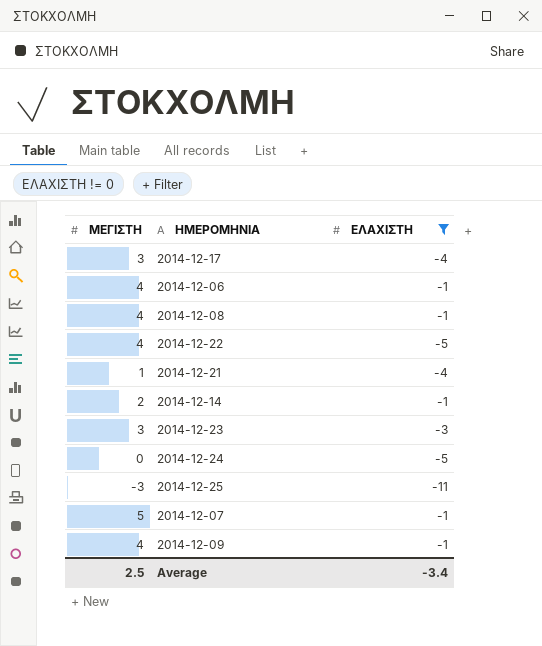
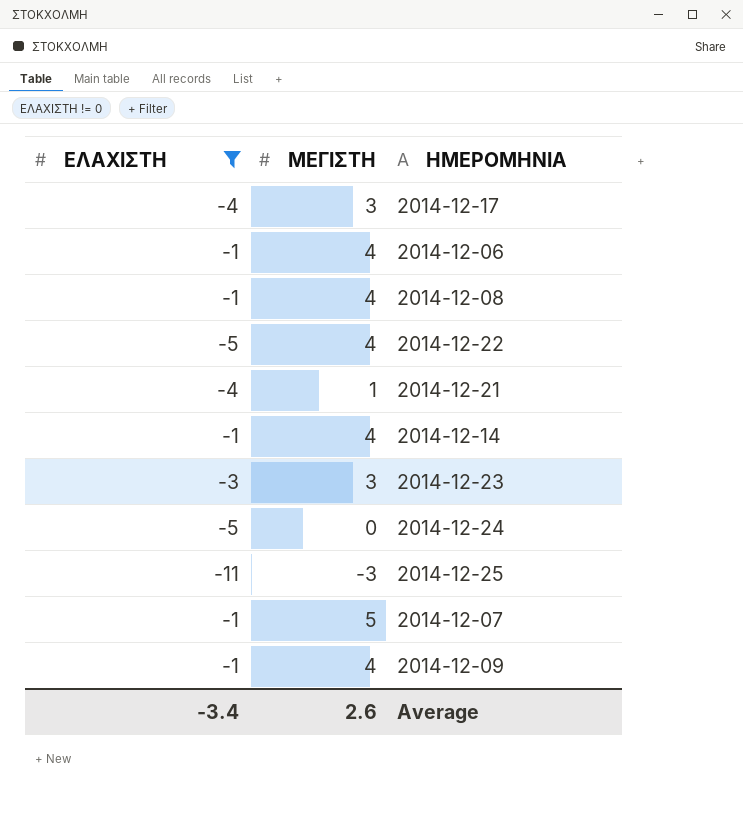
column ΕΛΑΧΙΣΤΗ | position: 3 -> 1
2014-12-14 | ΜΕΓΙΣΤΗ: 2 -> 4
Average | ΜΕΓΙΣΤΗ: 2.5 -> 2.6

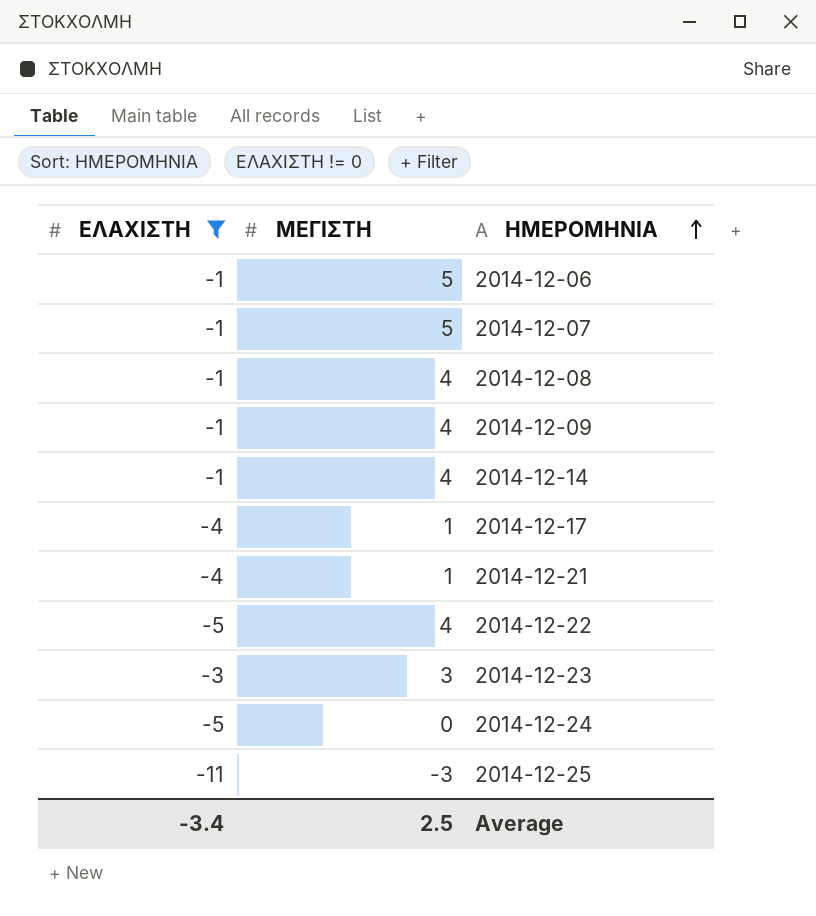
row order: none -> ΗΜΕΡΟΜΗΝΙΑ ascending
2014-12-06 | ΜΕΓΙΣΤΗ: 4 -> 5
2014-12-17 | ΜΕΓΙΣΤΗ: 3 -> 1
Average | ΜΕΓΙΣΤΗ: 2.6 -> 2.5

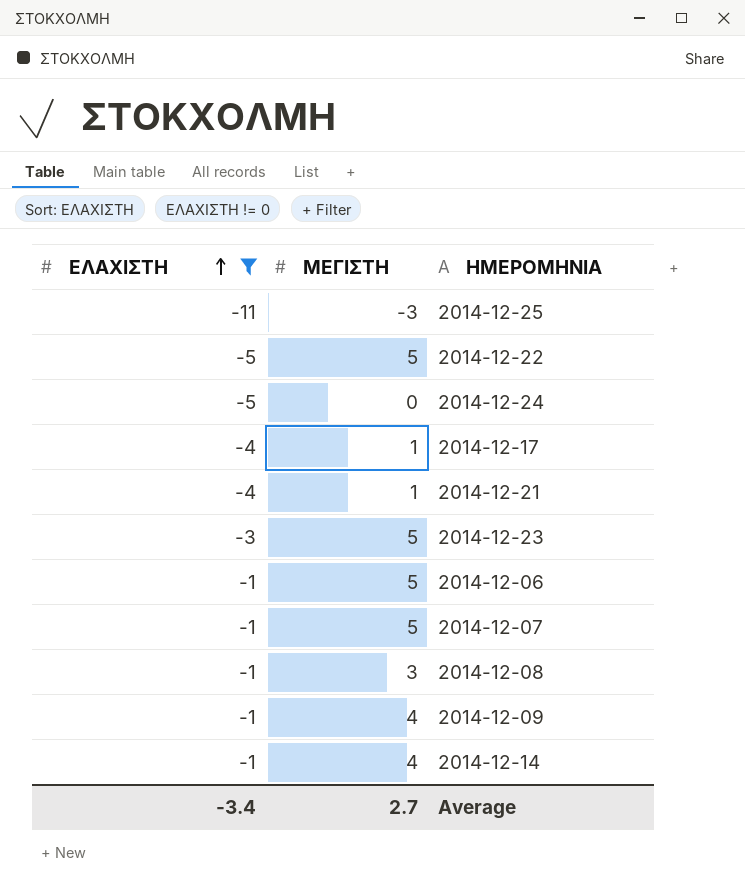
row order: ΗΜΕΡΟΜΗΝΙΑ ascending -> ΕΛΑΧΙΣΤΗ ascending
2014-12-22 | ΜΕΓΙΣΤΗ: 4 -> 5
2014-12-23 | ΜΕΓΙΣΤΗ: 3 -> 5
2014-12-08 | ΜΕΓΙΣΤΗ: 4 -> 3
Average | ΜΕΓΙΣΤΗ: 2.5 -> 2.7

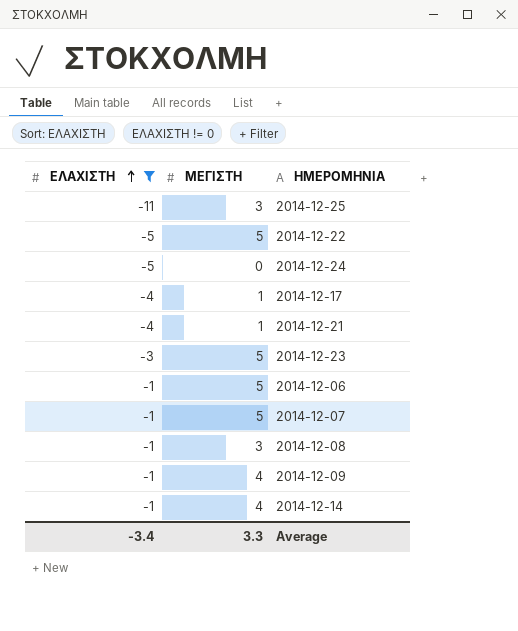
2014-12-25 | ΜΕΓΙΣΤΗ: -3 -> 3
Average | ΜΕΓΙΣΤΗ: 2.7 -> 3.3

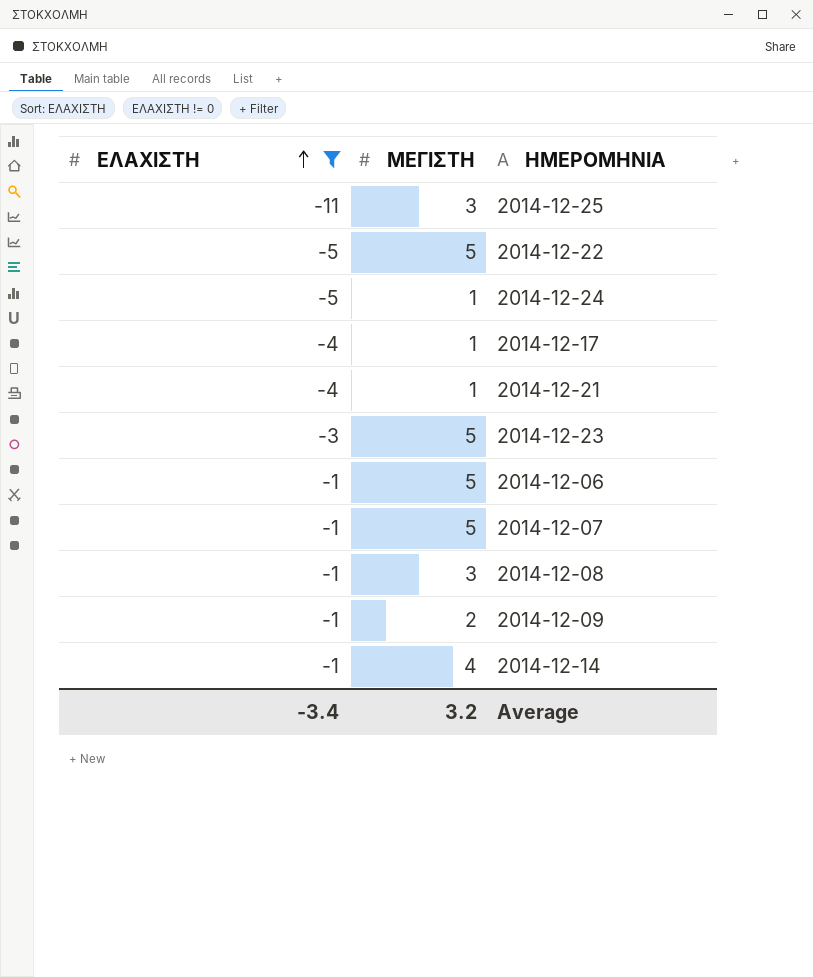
2014-12-24 | ΜΕΓΙΣΤΗ: 0 -> 1
2014-12-09 | ΜΕΓΙΣΤΗ: 4 -> 2
Average | ΜΕΓΙΣΤΗ: 3.3 -> 3.2

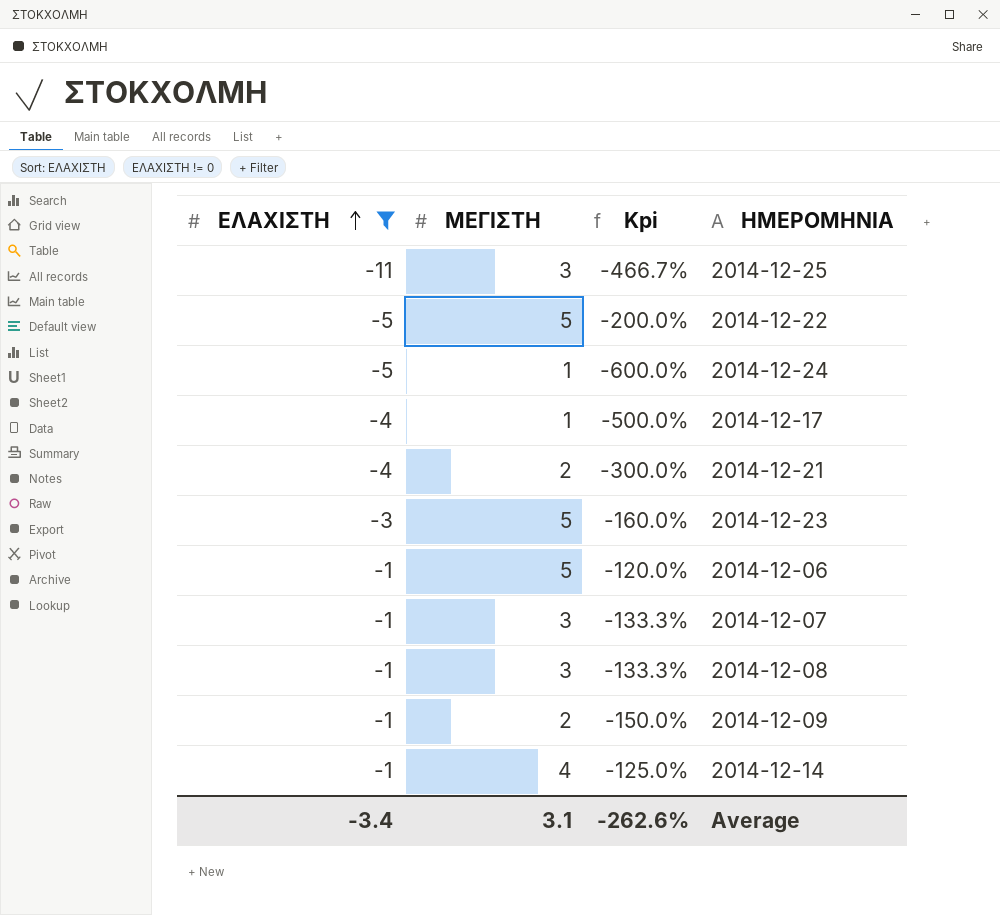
column Kpi | formula: none -> ([ΕΛΑΧΙΣΤΗ] - [ΜΕΓΙΣΤΗ]) / [ΜΕΓΙΣΤΗ]
2014-12-21 | ΜΕΓΙΣΤΗ: 1 -> 2
2014-12-07 | ΜΕΓΙΣΤΗ: 5 -> 3
Average | ΜΕΓΙΣΤΗ: 3.2 -> 3.1

